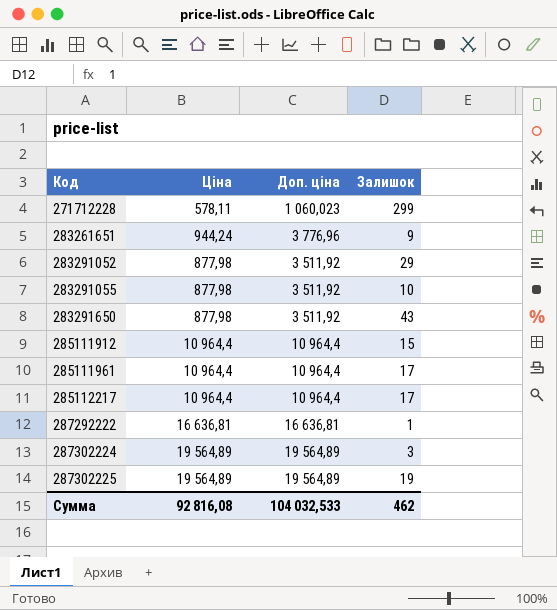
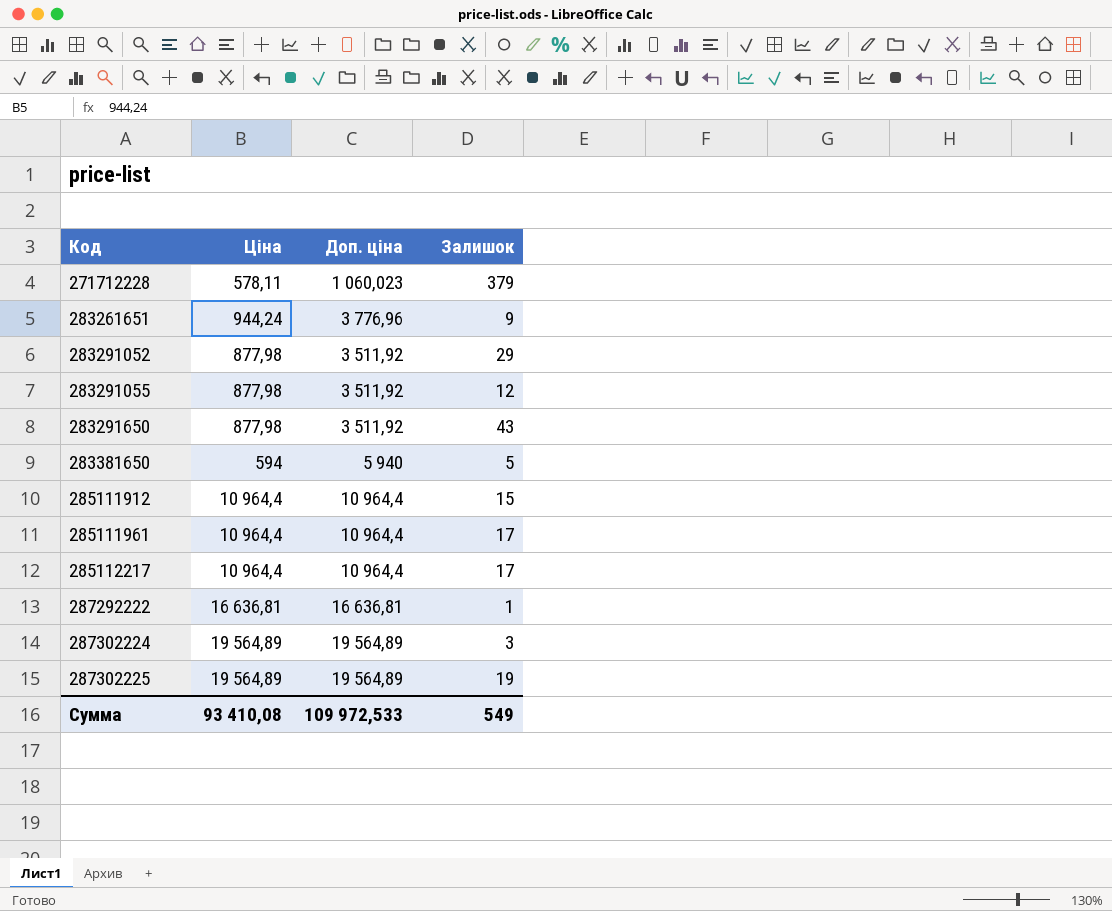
271712228 | Залишок: 299 -> 379
283291055 | Залишок: 10 -> 12
row 283381650: none -> 594 | 5 940 | 5
Сумма | Ціна: 92 816,08 -> 93 410,08
Сумма | Доп. ціна: 104 032,533 -> 109 972,533
Сумма | Залишок: 462 -> 549

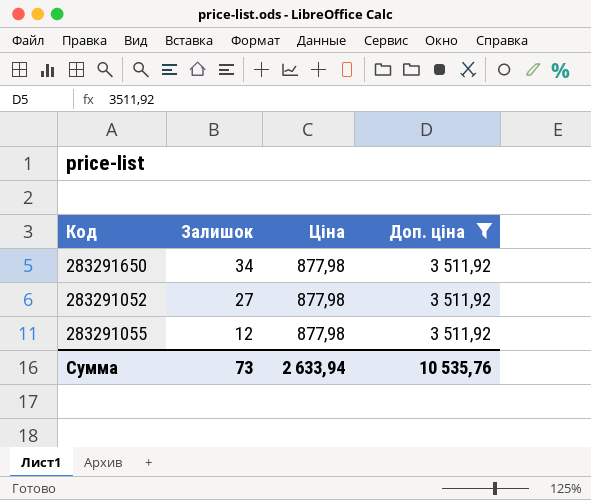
filter: none -> Доп. ціна = 3 511,92
row order: Код ascending -> Залишок descending
column Залишок | position: 4 -> 2
283291650 | Залишок: 43 -> 34
283291052 | Залишок: 29 -> 27
Сумма | Залишок: 549 -> 73
Сумма | Ціна: 93 410,08 -> 2 633,94
Сумма | Доп. ціна: 109 972,533 -> 10 535,76

